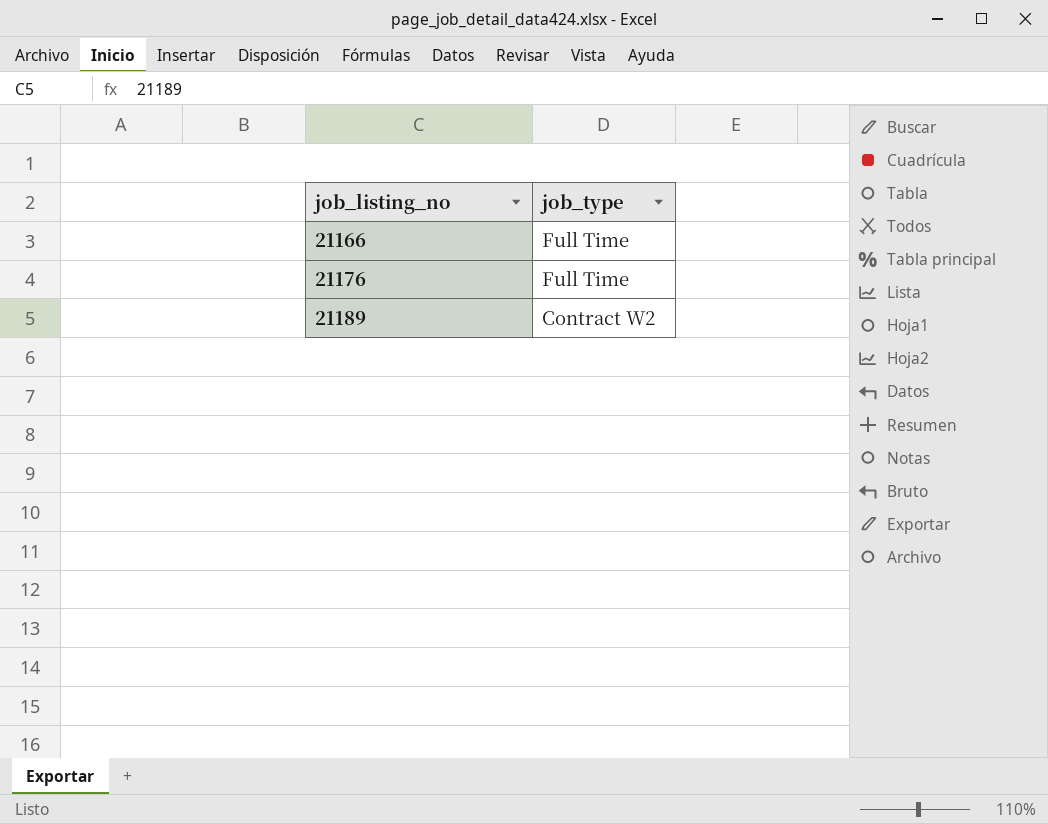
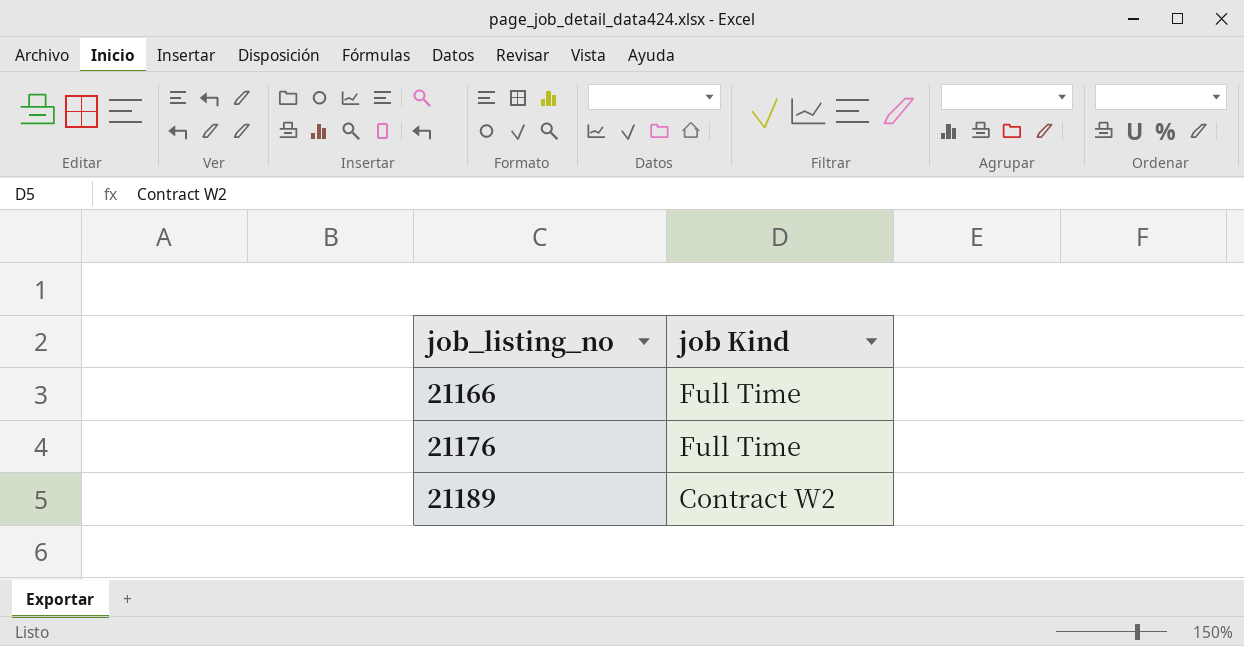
column name: job_type -> job Kind

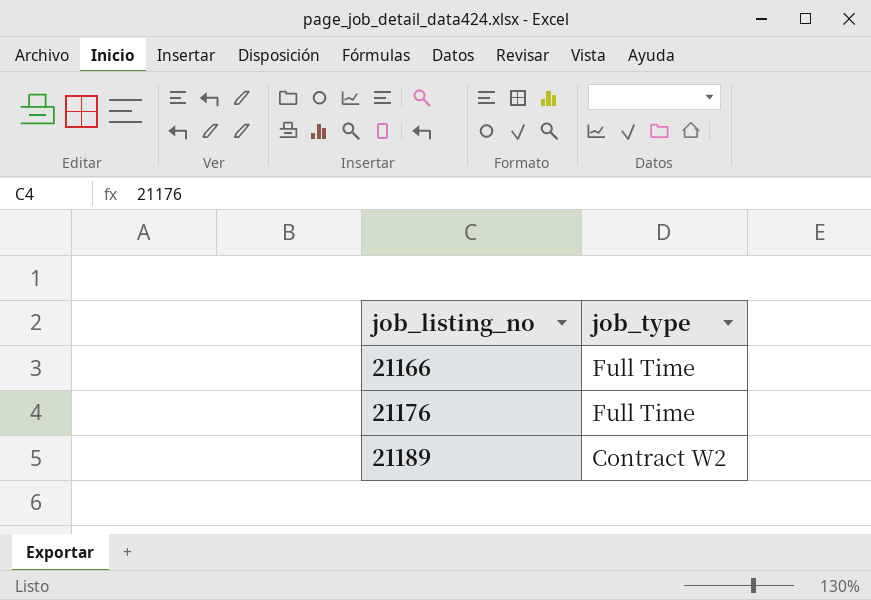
column name: job Kind -> job_type

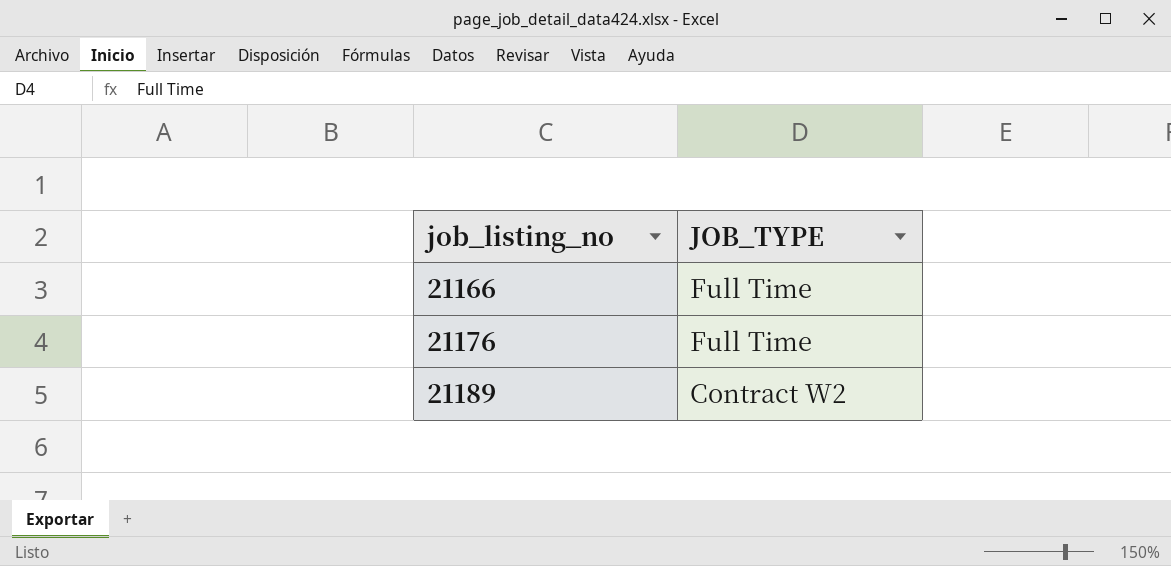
column name: job_type -> JOB_TYPE

